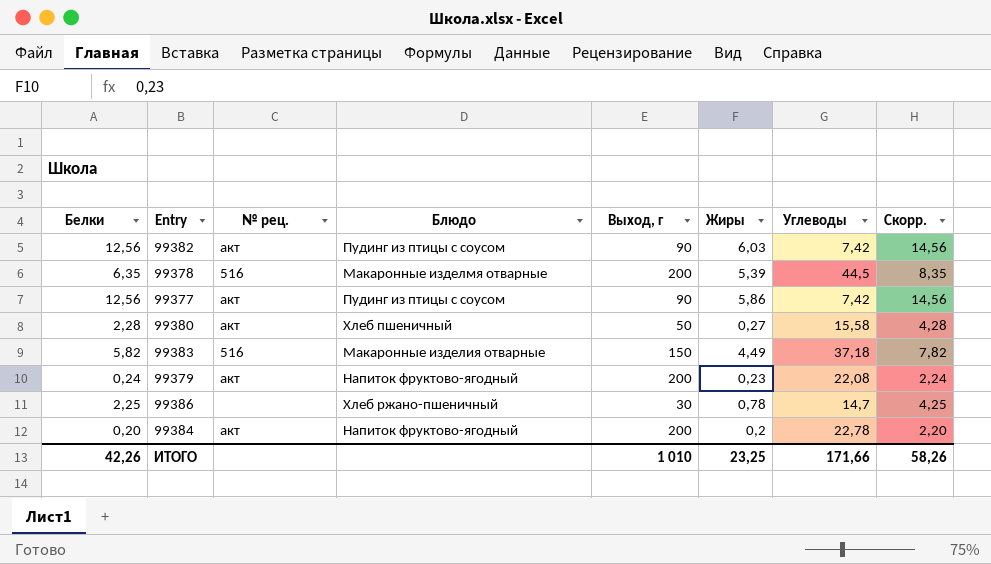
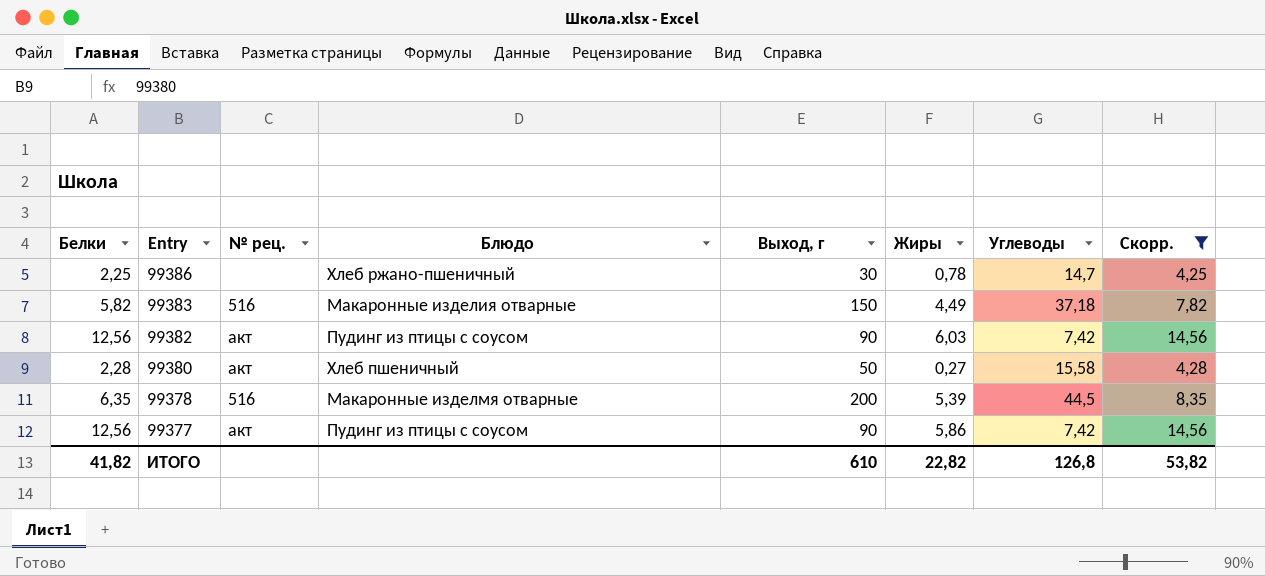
filter: none -> Скорр. >= 4,25
row order: none -> Entry descending
ИТОГО | Белки: 42,26 -> 41,82
ИТОГО | Выход, г: 1 010 -> 610
ИТОГО | Жиры: 23,25 -> 22,82
ИТОГО | Углеводы: 171,66 -> 126,8
ИТОГО | Скорр.: 58,26 -> 53,82

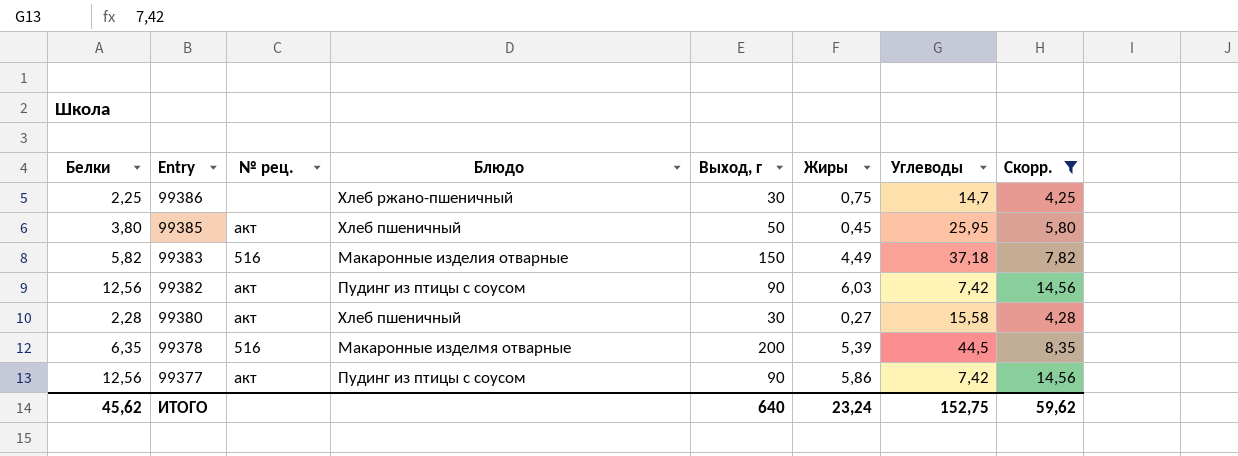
99386 | Жиры: 0,78 -> 0,75
row 99385: none -> 3,80 | акт | Хлеб пшеничный | 50 | 0,45 | 25,95 | 5,80
99380 | Выход, г: 50 -> 30
ИТОГО | Белки: 41,82 -> 45,62
ИТОГО | Выход, г: 610 -> 640
ИТОГО | Жиры: 22,82 -> 23,24
ИТОГО | Углеводы: 126,8 -> 152,75
ИТОГО | Скорр.: 53,82 -> 59,62

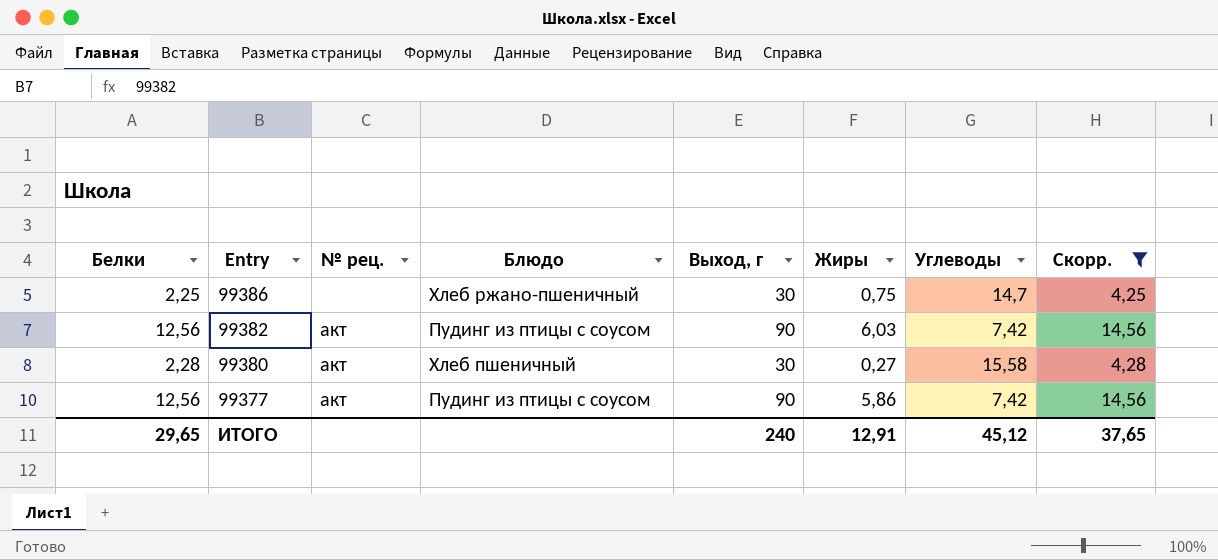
row 99385: 3,80 | акт | Хлеб пшеничный | 50 | 0,45 | 25,95 | 5,80 -> none
row 99383: 5,82 | 516 | Макаронные изделия отварные | 150 | 4,49 | 37,18 | 7,82 -> none
row 99378: 6,35 | 516 | Макаронные изделмя отварные | 200 | 5,39 | 44,5 | 8,35 -> none
ИТОГО | Белки: 45,62 -> 29,65
ИТОГО | Выход, г: 640 -> 240
ИТОГО | Жиры: 23,24 -> 12,91
ИТОГО | Углеводы: 152,75 -> 45,12
ИТОГО | Скорр.: 59,62 -> 37,65

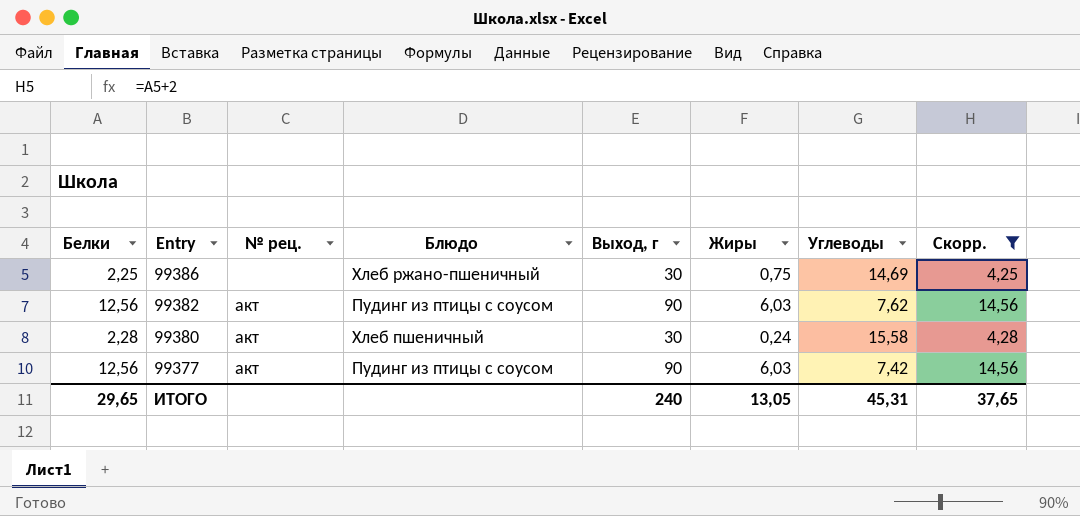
99386 | Углеводы: 14,7 -> 14,69
99382 | Углеводы: 7,42 -> 7,62
99380 | Жиры: 0,27 -> 0,24
99377 | Жиры: 5,86 -> 6,03
ИТОГО | Жиры: 12,91 -> 13,05
ИТОГО | Углеводы: 45,12 -> 45,31

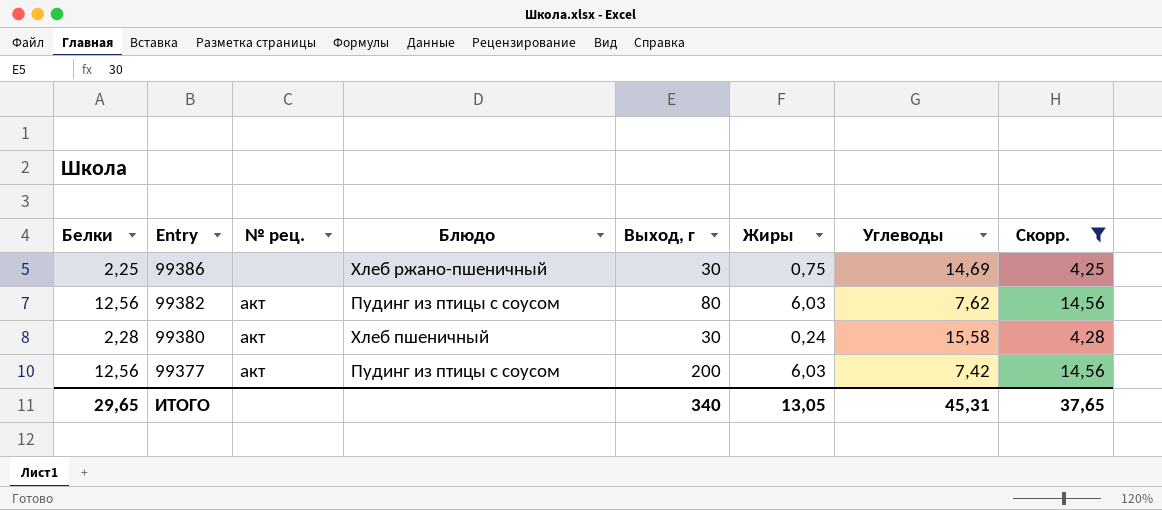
99382 | Выход, г: 90 -> 80
99377 | Выход, г: 90 -> 200
ИТОГО | Выход, г: 240 -> 340

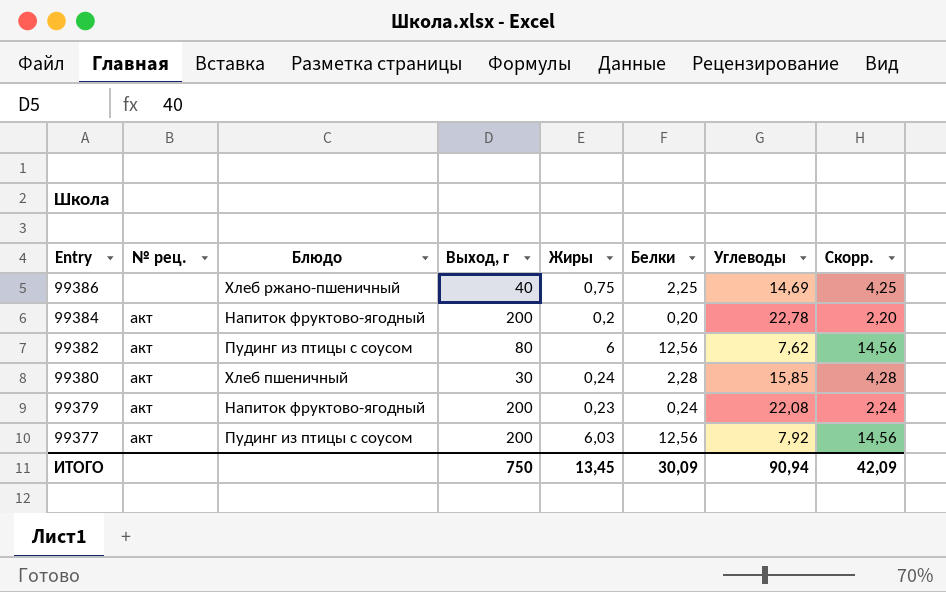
filter: Скорр. >= 4,25 -> none
column Белки | position: 1 -> 6
99386 | Выход, г: 30 -> 40
99382 | Жиры: 6,03 -> 6
99380 | Углеводы: 15,58 -> 15,85
99377 | Углеводы: 7,42 -> 7,92
ИТОГО | Выход, г: 340 -> 750
ИТОГО | Жиры: 13,05 -> 13,45
ИТОГО | Белки: 29,65 -> 30,09
ИТОГО | Углеводы: 45,31 -> 90,94
ИТОГО | Скорр.: 37,65 -> 42,09

